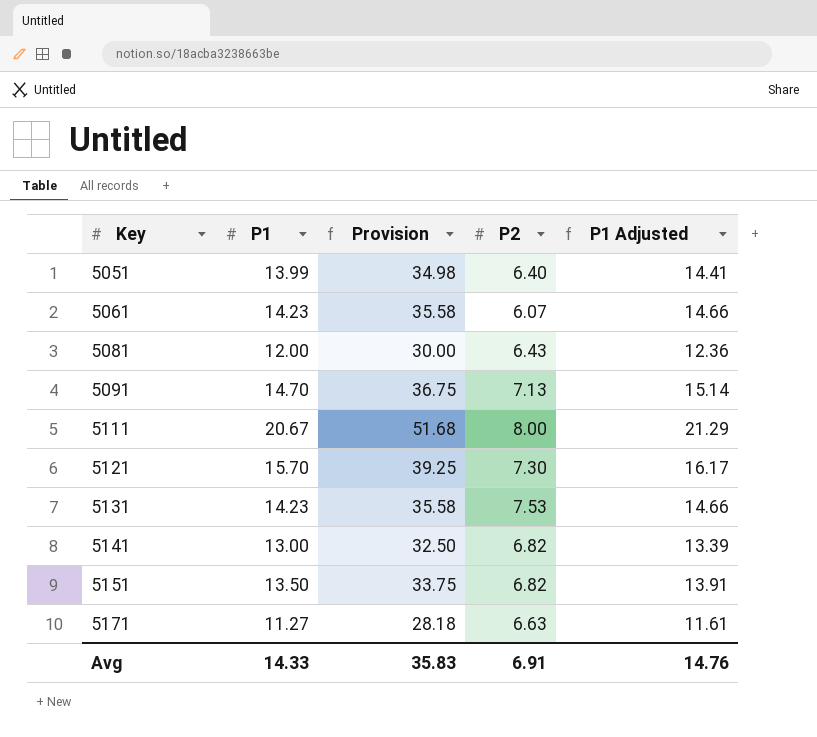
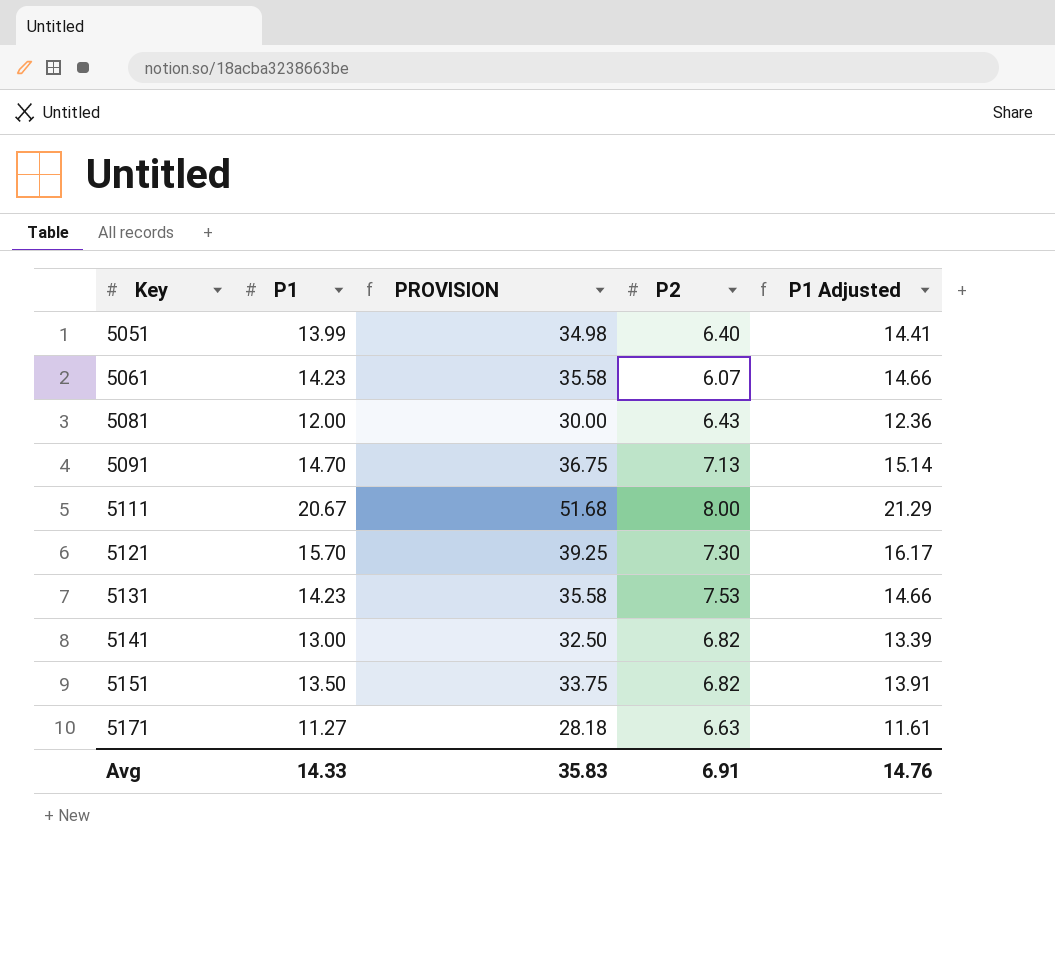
column name: Provision -> PROVISION

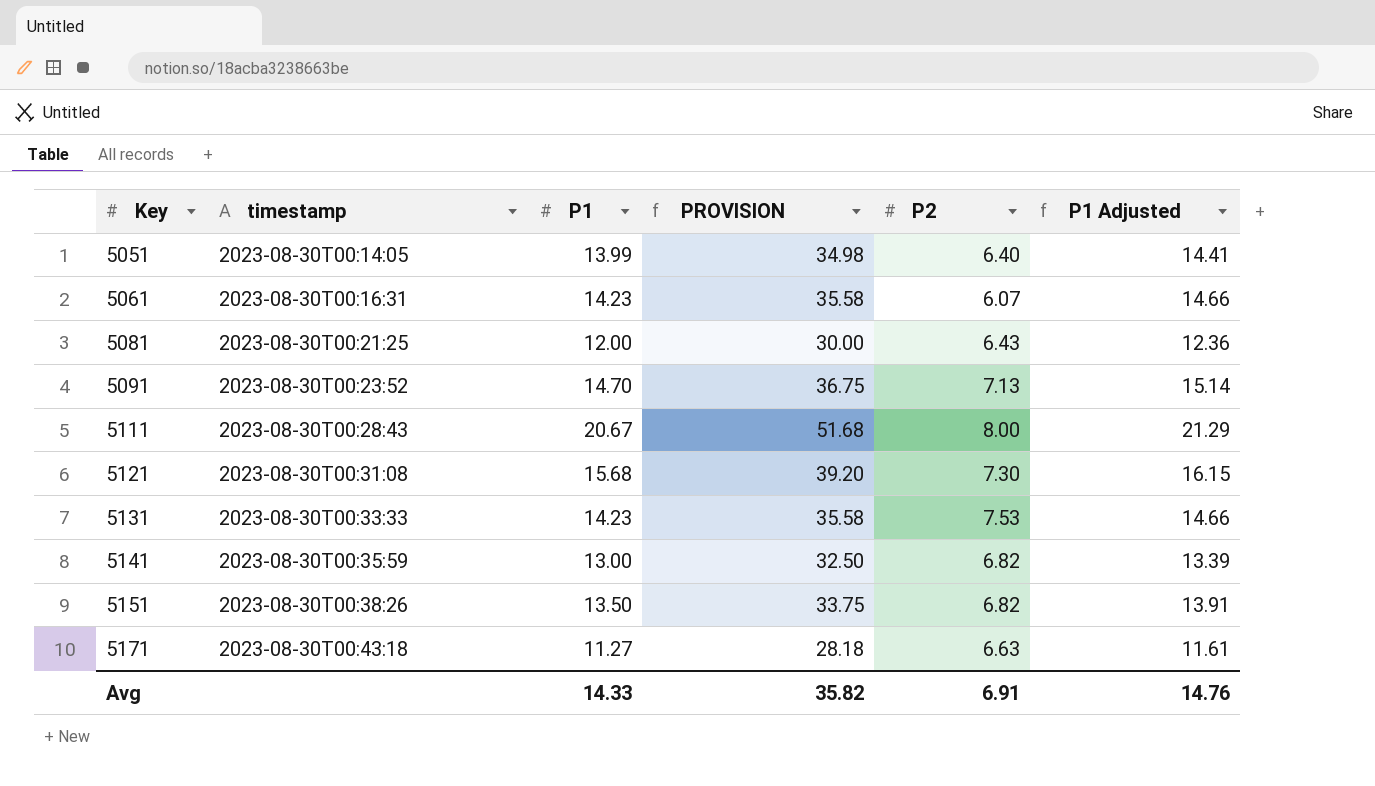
column timestamp | position: none -> 2
5121 | P1: 15.70 -> 15.68
5121 | PROVISION: 39.25 -> 39.20
5121 | P1 Adjusted: 16.17 -> 16.15
Avg | PROVISION: 35.83 -> 35.82

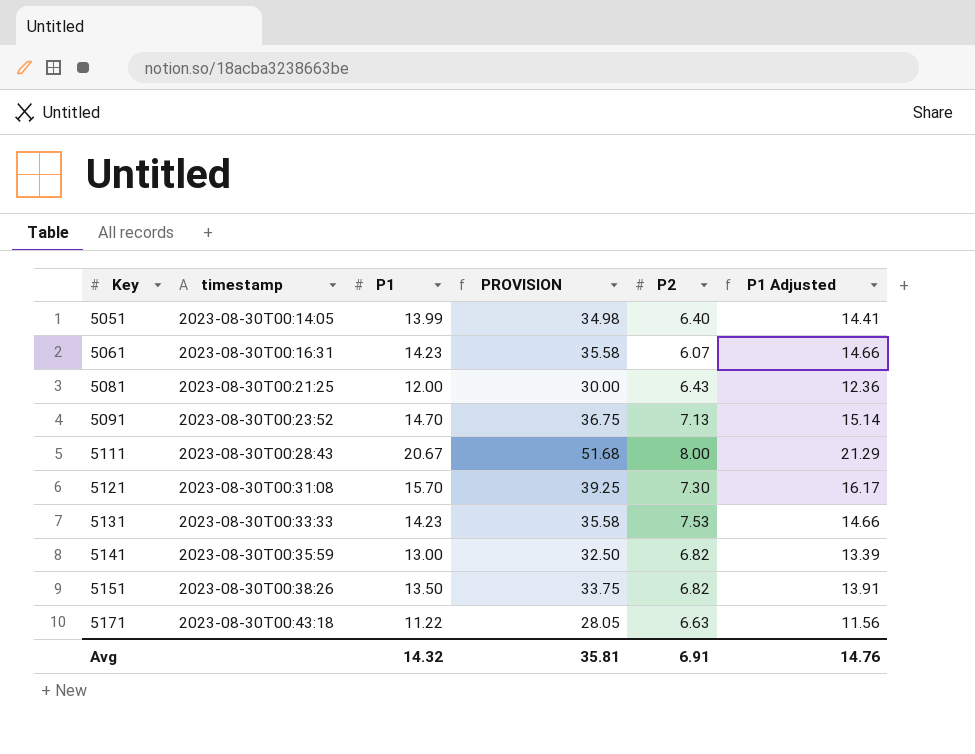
5121 | P1: 15.68 -> 15.70
5121 | PROVISION: 39.20 -> 39.25
5121 | P1 Adjusted: 16.15 -> 16.17
5171 | P1: 11.27 -> 11.22
5171 | PROVISION: 28.18 -> 28.05
5171 | P1 Adjusted: 11.61 -> 11.56
Avg | P1: 14.33 -> 14.32
Avg | PROVISION: 35.82 -> 35.81

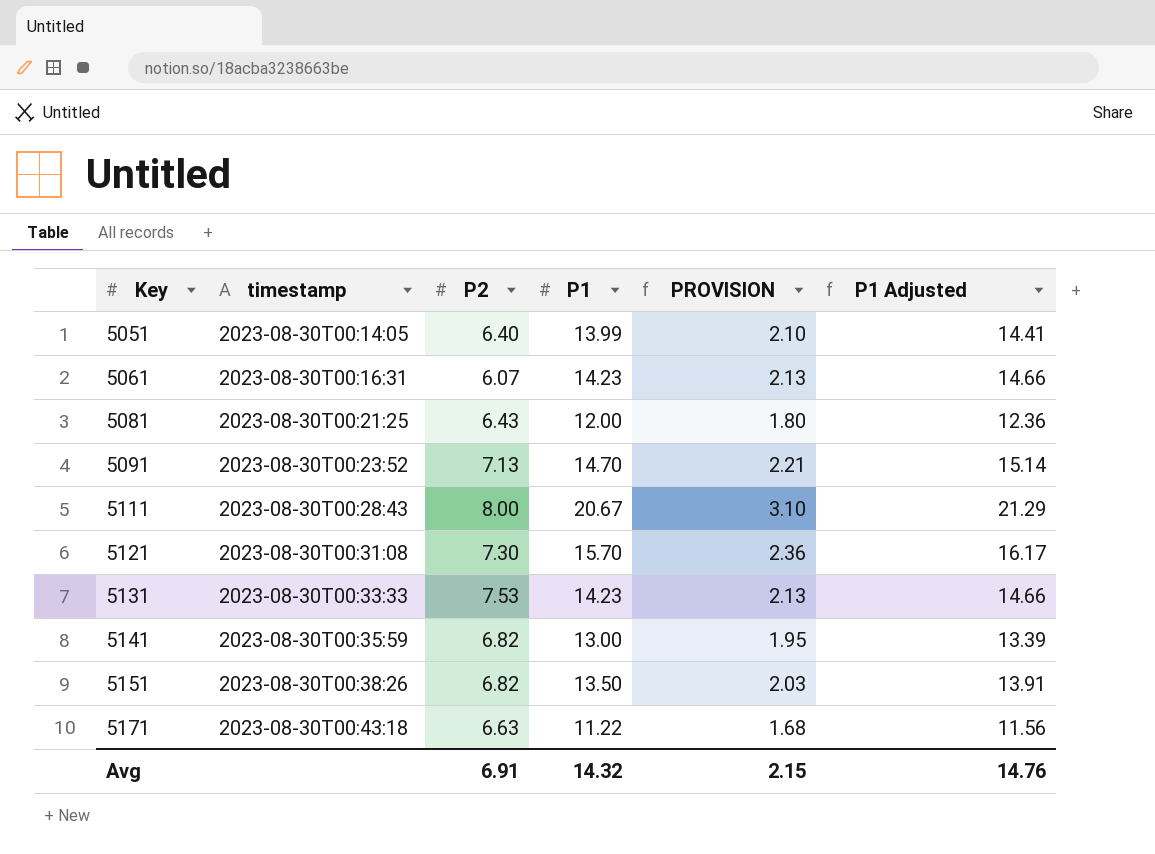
column P2 | position: 5 -> 3
column PROVISION | formula: [P1] * 2.5 -> [P1] * 0.15
Avg | PROVISION: 35.81 -> 2.15

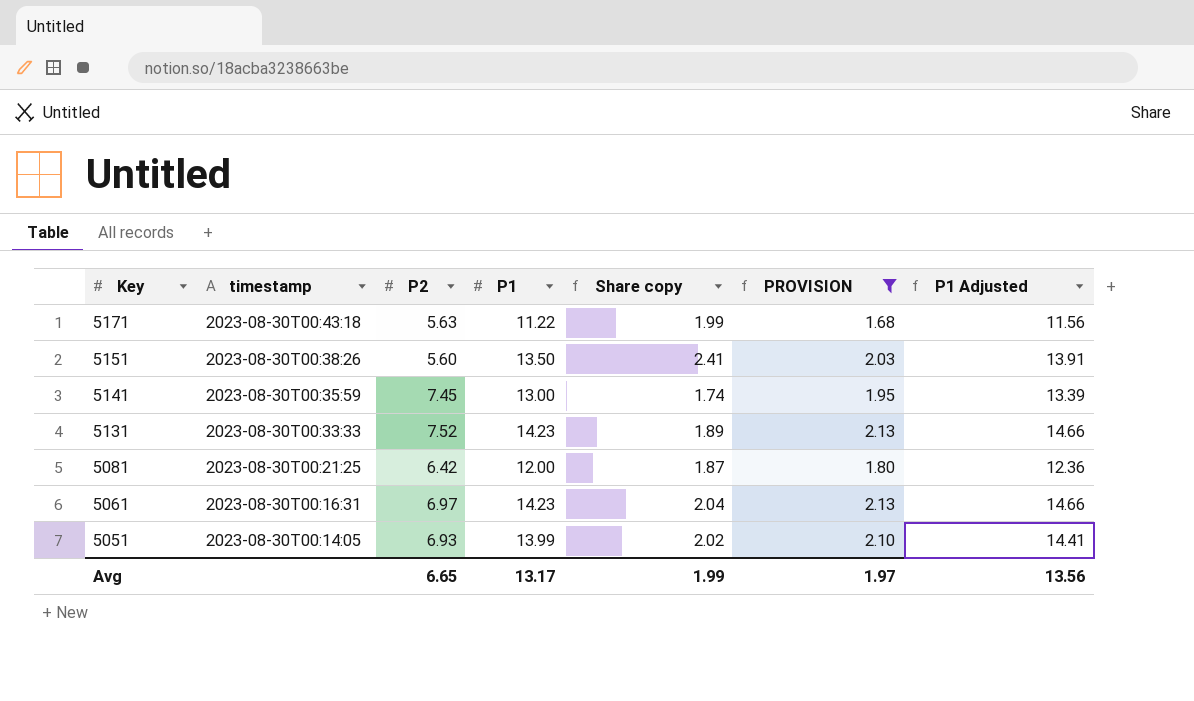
filter: none -> PROVISION <= 2.13
row order: Key ascending -> Key descending
column Share copy | formula: none -> [P1] / [P2]
5171 | P2: 6.63 -> 5.63
5151 | P2: 6.82 -> 5.60
5141 | P2: 6.82 -> 7.45
5131 | P2: 7.53 -> 7.52
5081 | P2: 6.43 -> 6.42
5061 | P2: 6.07 -> 6.97
5051 | P2: 6.40 -> 6.93
Avg | P2: 6.91 -> 6.65
Avg | P1: 14.32 -> 13.17
Avg | PROVISION: 2.15 -> 1.97
Avg | P1 Adjusted: 14.76 -> 13.56

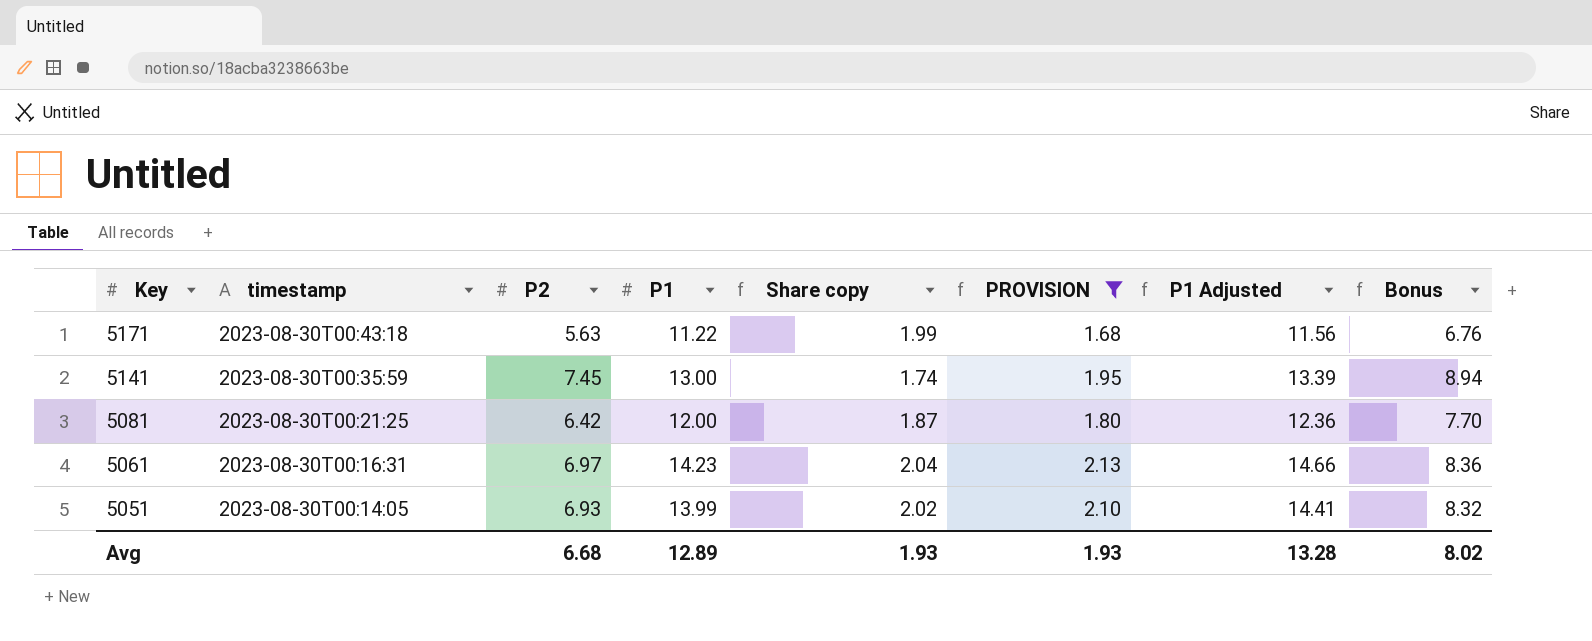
column Bonus | formula: none -> [P2] * 1.2
row 5151: 2023-08-30T00:38:26 | 5.60 | 13.50 | 2.41 | 2.03 | 13.91 -> none
row 5131: 2023-08-30T00:33:33 | 7.52 | 14.23 | 1.89 | 2.13 | 14.66 -> none
Avg | P2: 6.65 -> 6.68
Avg | P1: 13.17 -> 12.89
Avg | Share copy: 1.99 -> 1.93
Avg | PROVISION: 1.97 -> 1.93
Avg | P1 Adjusted: 13.56 -> 13.28

